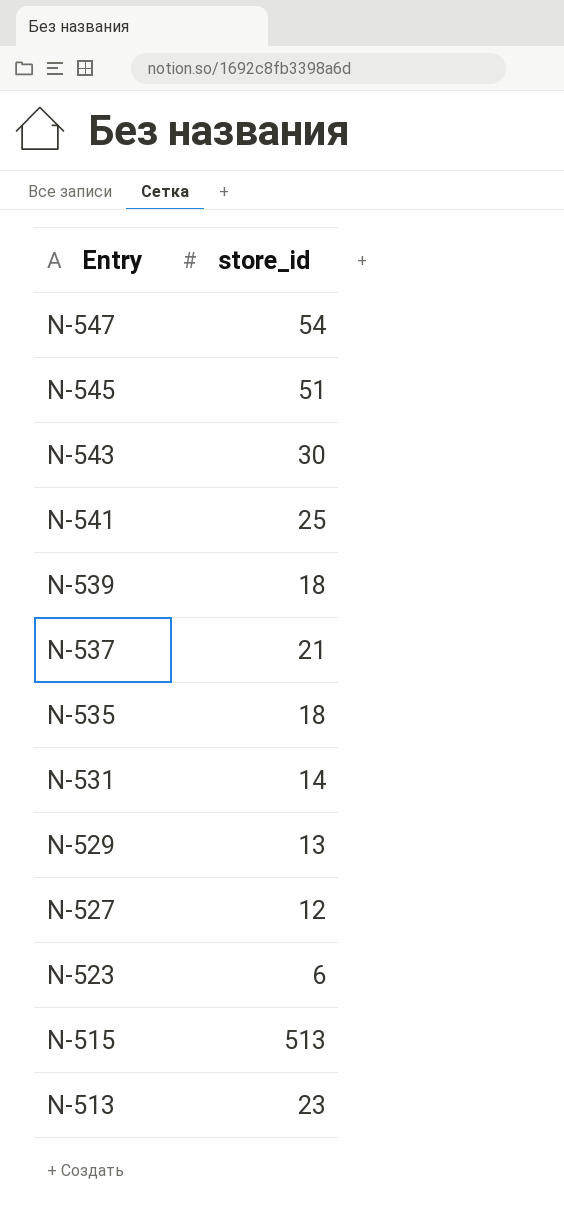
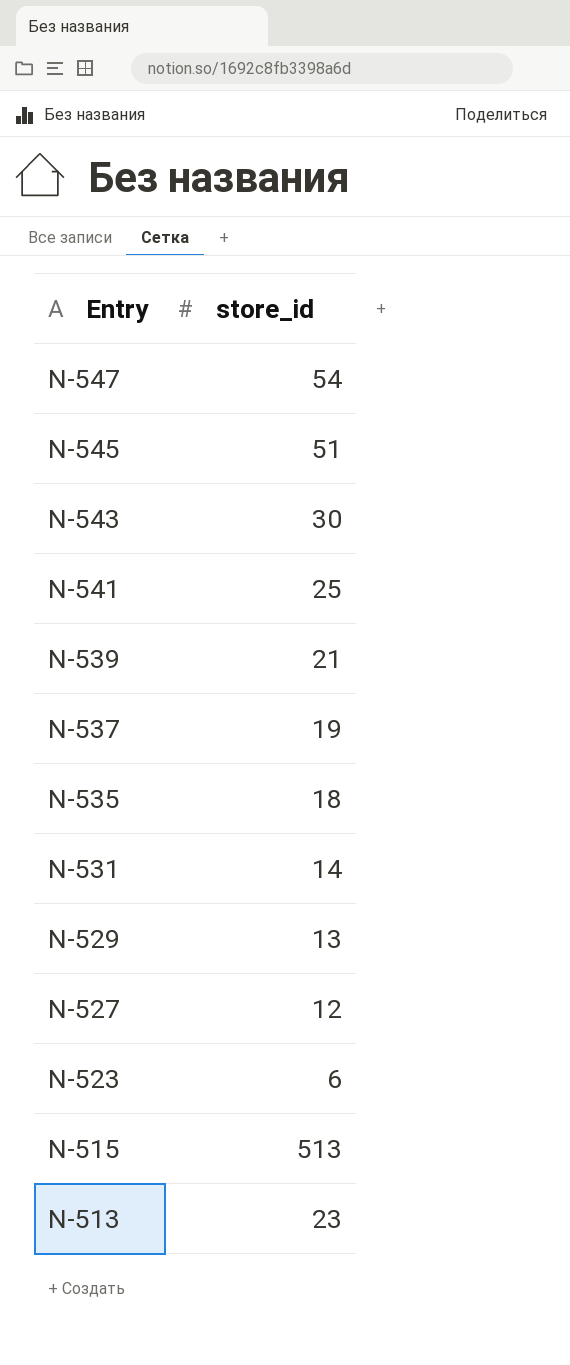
N-539 | store_id: 18 -> 21
N-537 | store_id: 21 -> 19

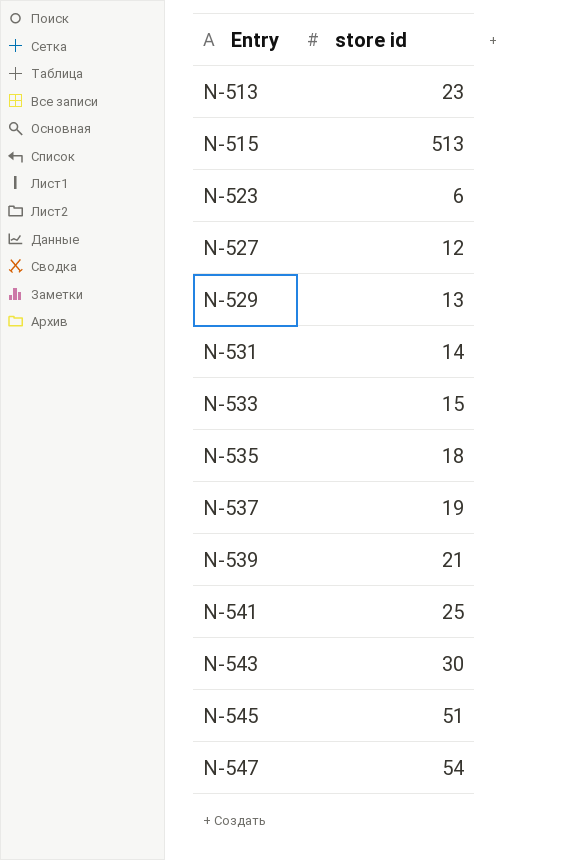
row order: Entry descending -> Entry ascending
column name: store_id -> store id
row N-533: none -> 15

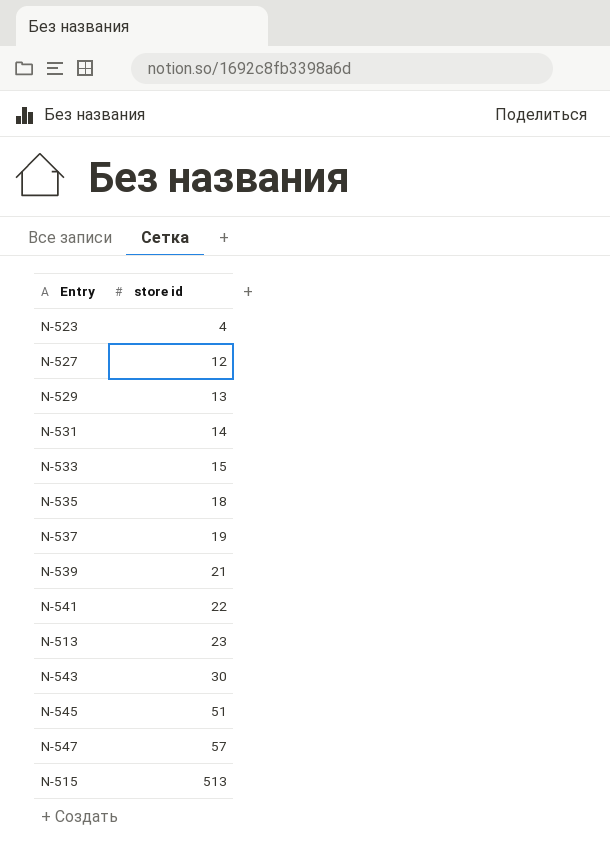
row order: Entry ascending -> store id ascending
N-523 | store id: 6 -> 4
N-541 | store id: 25 -> 22
N-547 | store id: 54 -> 57

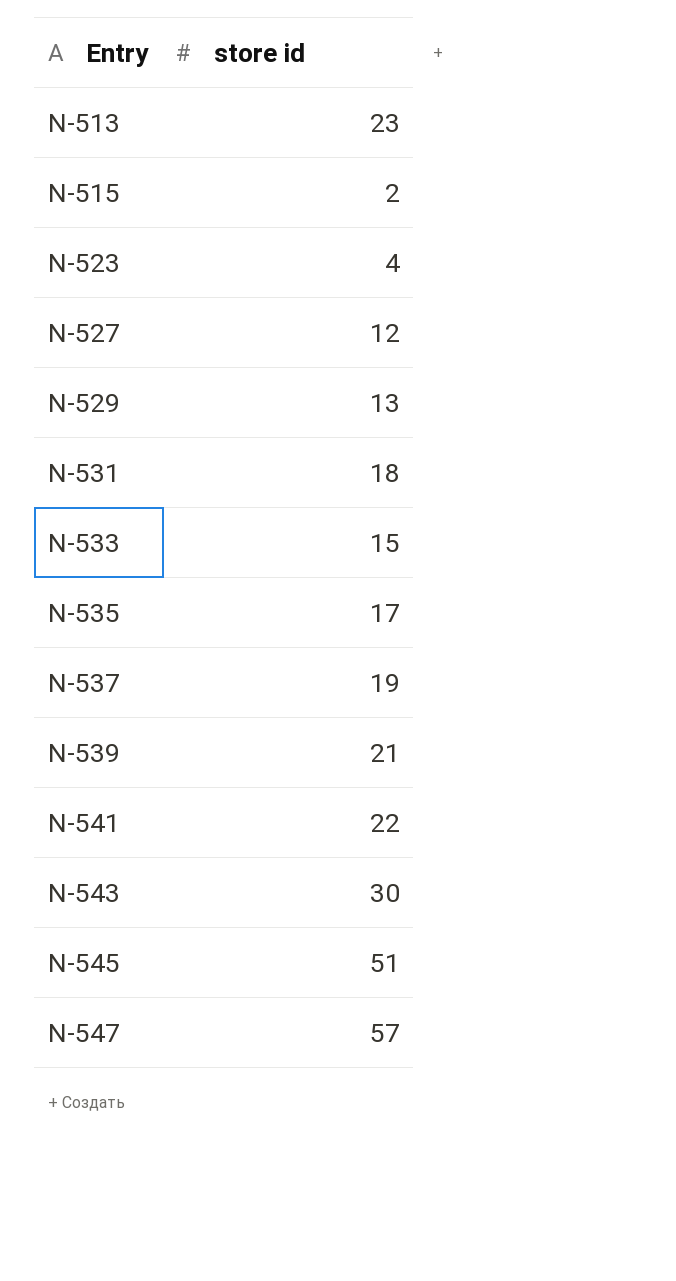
row order: store id ascending -> Entry ascending
N-515 | store id: 513 -> 2
N-531 | store id: 14 -> 18
N-535 | store id: 18 -> 17

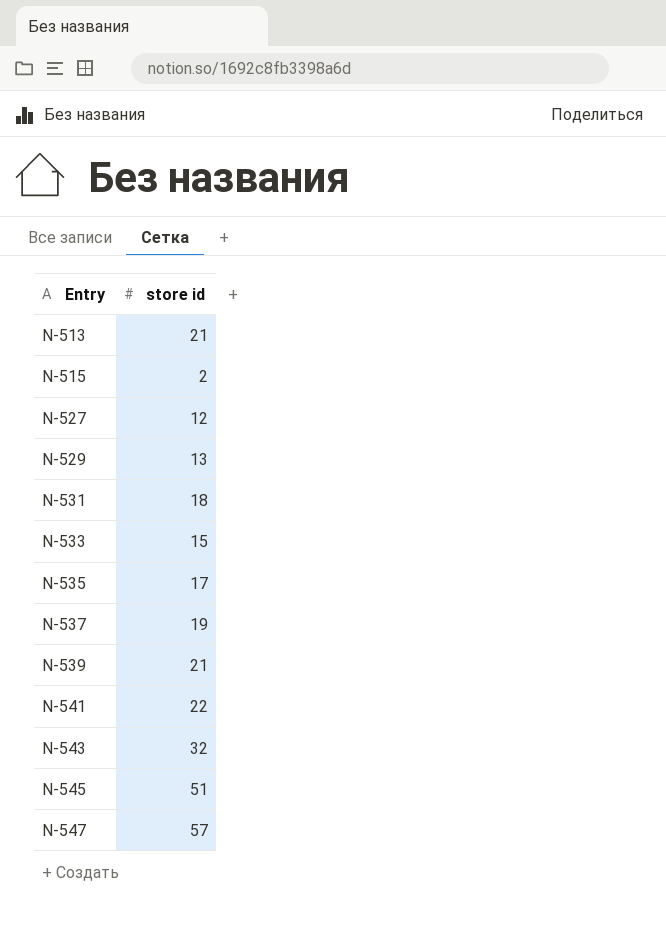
row N-523: 4 -> none
N-513 | store id: 23 -> 21
N-543 | store id: 30 -> 32

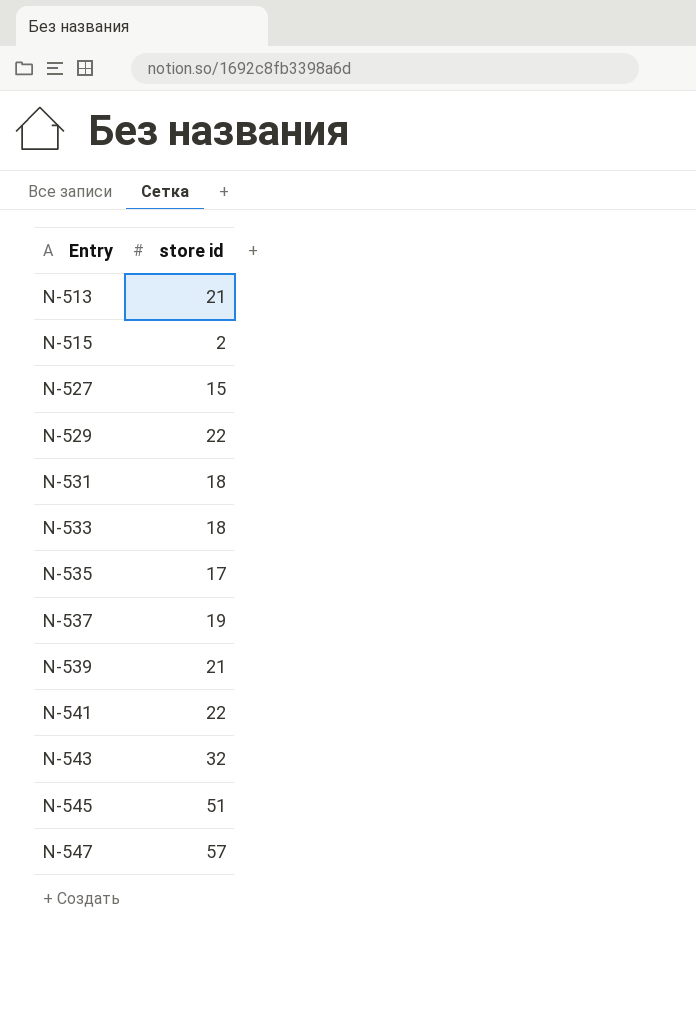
N-527 | store id: 12 -> 15
N-529 | store id: 13 -> 22
N-533 | store id: 15 -> 18

